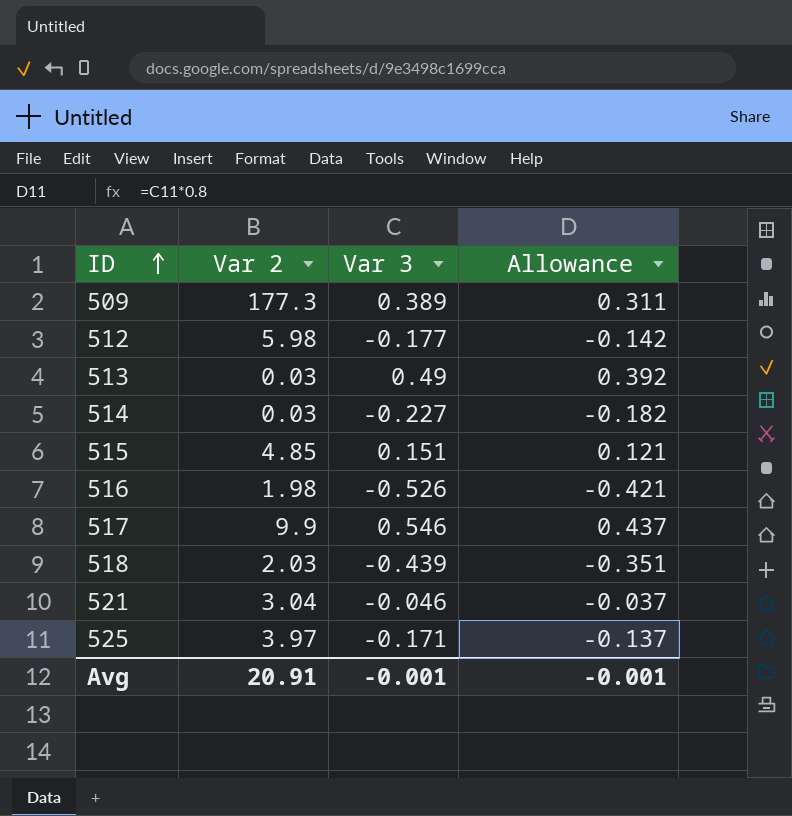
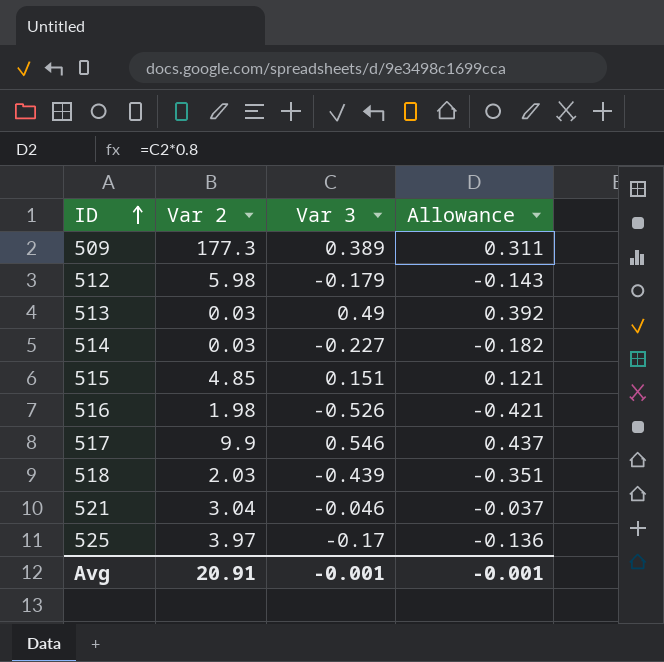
512 | Var 3: -0.177 -> -0.179
512 | Allowance: -0.142 -> -0.143
525 | Var 3: -0.171 -> -0.17
525 | Allowance: -0.137 -> -0.136

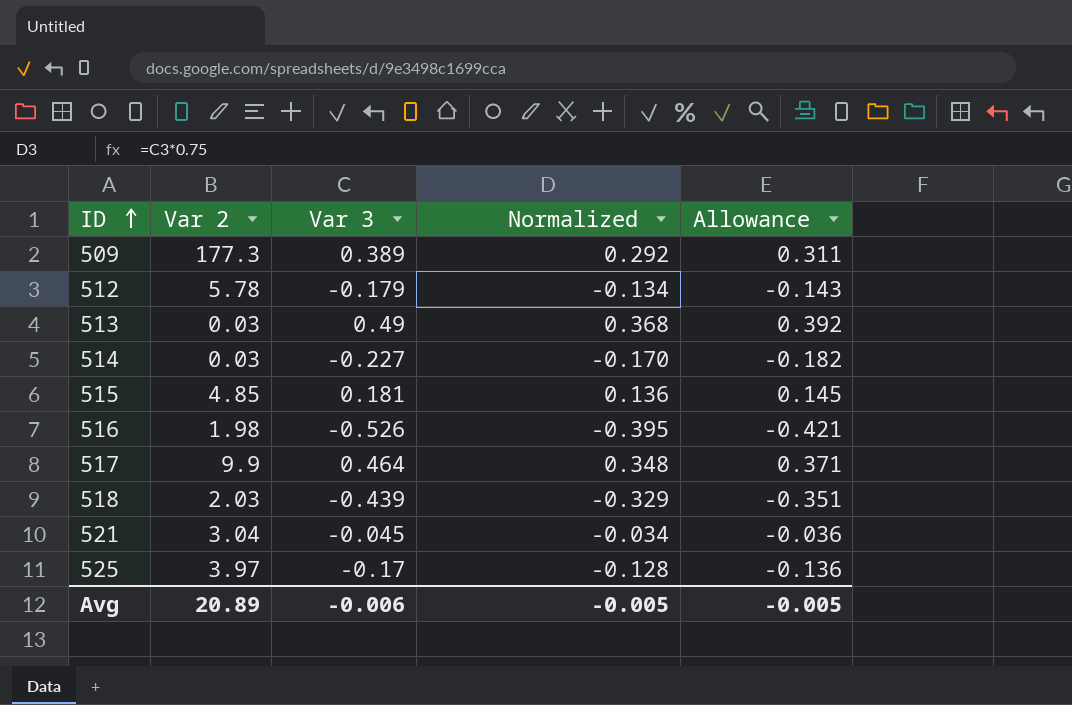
column Normalized | formula: none -> [Var 3] * 0.75
512 | Var 2: 5.98 -> 5.78
515 | Var 3: 0.151 -> 0.181
515 | Allowance: 0.121 -> 0.145
517 | Var 3: 0.546 -> 0.464
517 | Allowance: 0.437 -> 0.371
521 | Var 3: -0.046 -> -0.045
521 | Allowance: -0.037 -> -0.036
Avg | Var 2: 20.91 -> 20.89
Avg | Var 3: -0.001 -> -0.006
Avg | Allowance: -0.001 -> -0.005

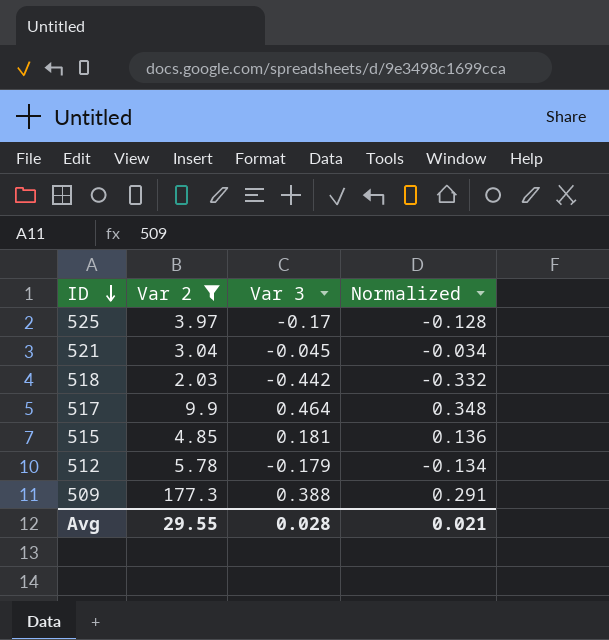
filter: none -> Var 2 >= 2.03
row order: ID ascending -> ID descending
column Allowance | formula: [Var 3] * 0.8 -> none
518 | Var 3: -0.439 -> -0.442
518 | Normalized: -0.329 -> -0.332
509 | Var 3: 0.389 -> 0.388
509 | Normalized: 0.292 -> 0.291
Avg | Var 2: 20.89 -> 29.55
Avg | Var 3: -0.006 -> 0.028
Avg | Normalized: -0.005 -> 0.021

